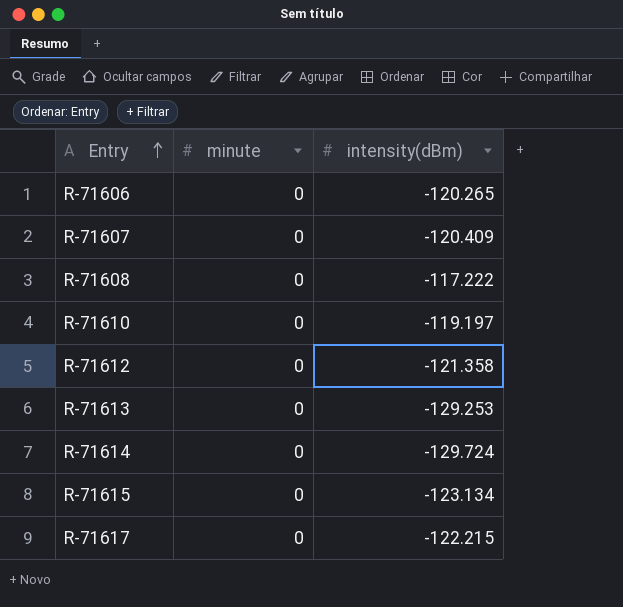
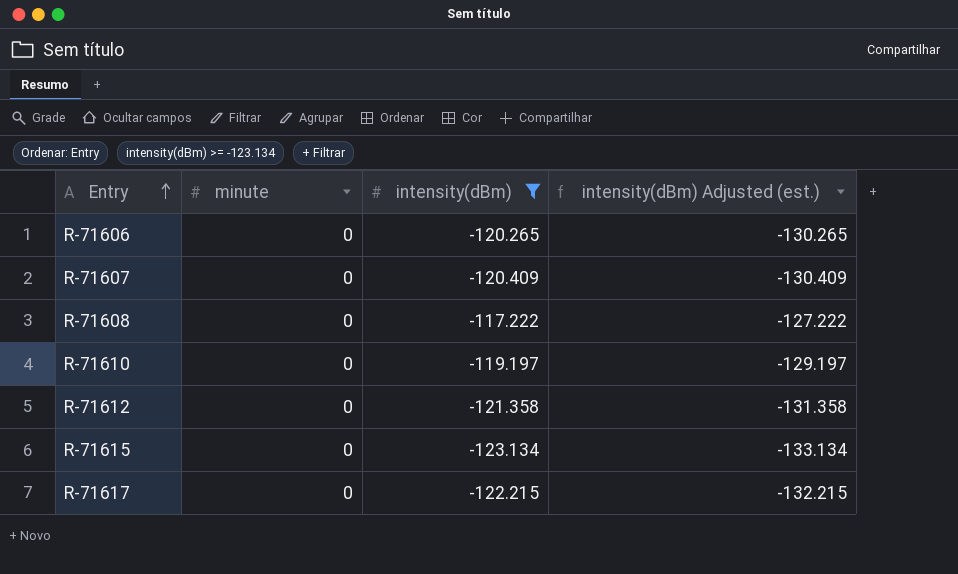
filter: none -> intensity(dBm) >= -123.134
column intensity(dBm) Adjusted (est.) | formula: none -> [intensity(dBm)] - 10

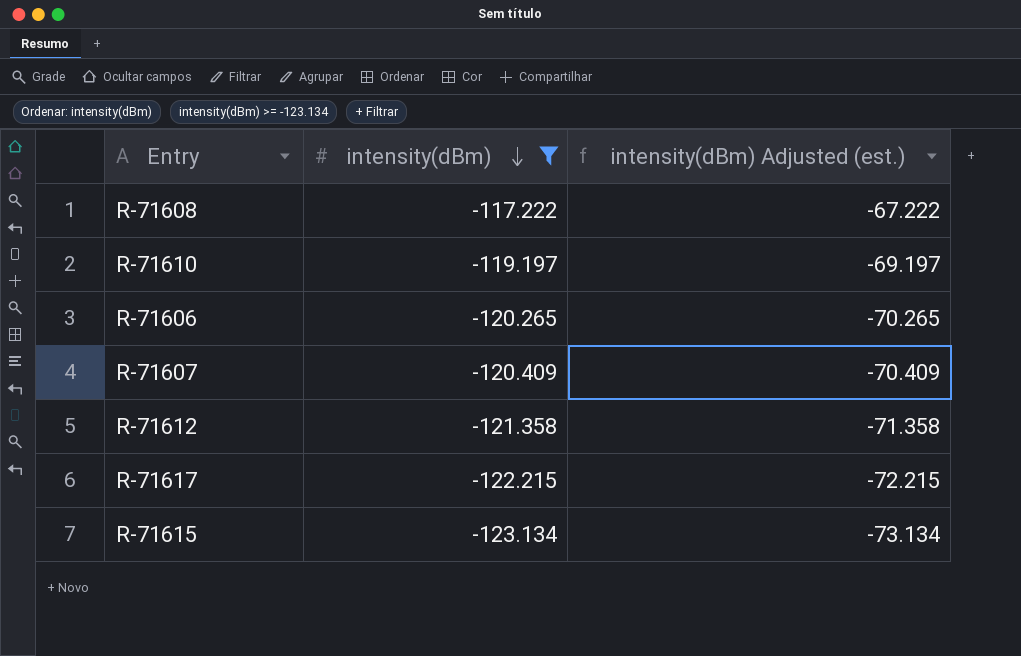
row order: Entry ascending -> intensity(dBm) descending
column minute | position: 2 -> none
column intensity(dBm) Adjusted (est.) | formula: [intensity(dBm)] - 10 -> [intensity(dBm)] + 50

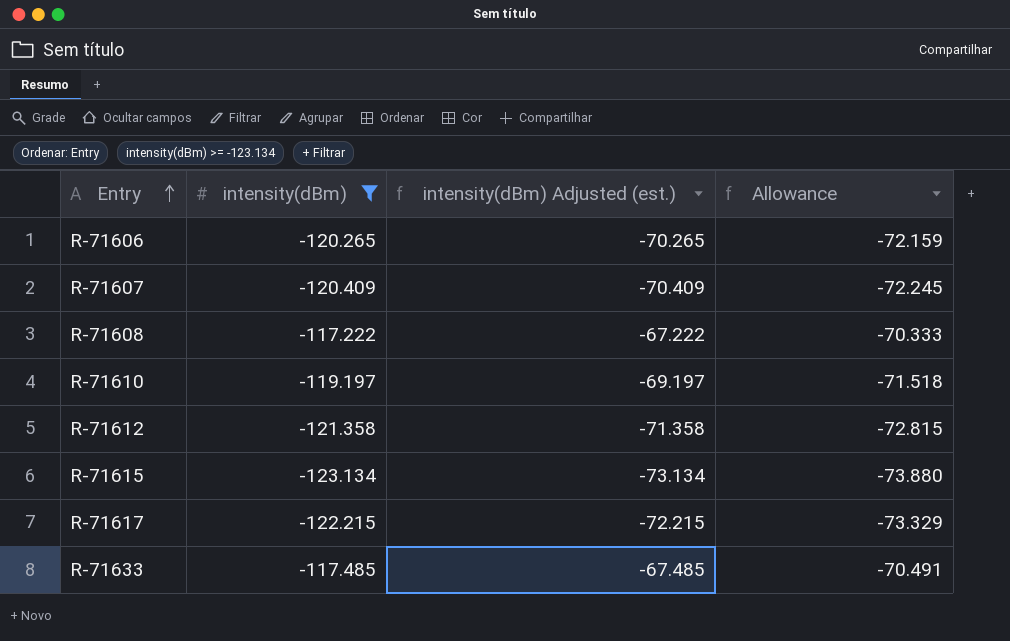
row order: intensity(dBm) descending -> Entry ascending
column Allowance | formula: none -> [intensity(dBm)] * 0.6
row R-71633: none -> -117.485 | -67.485 | -70.491

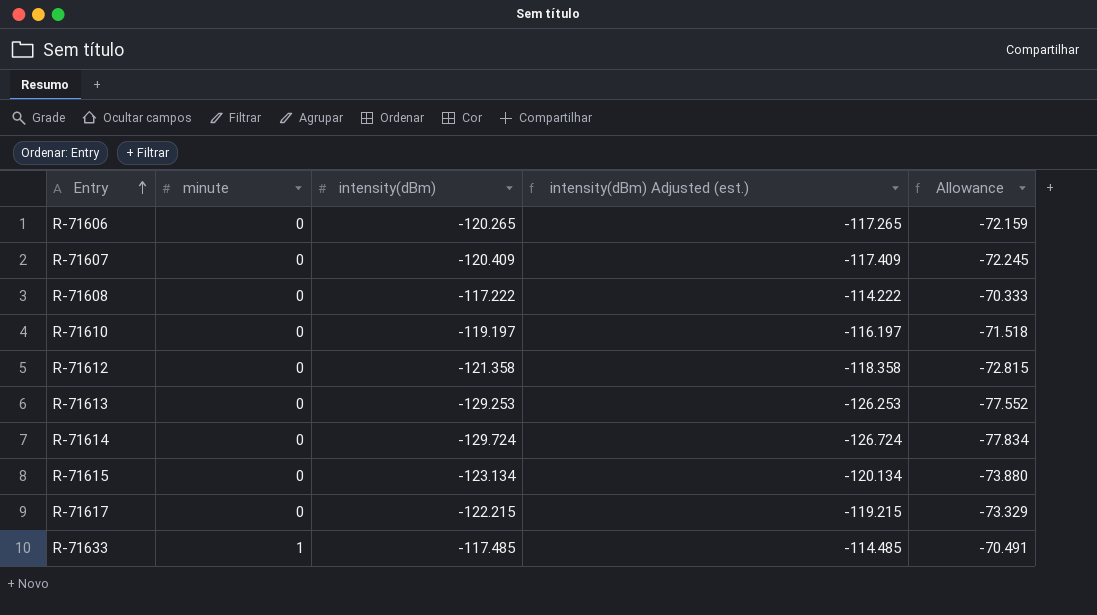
filter: intensity(dBm) >= -123.134 -> none
column minute | position: none -> 2
column intensity(dBm) Adjusted (est.) | formula: [intensity(dBm)] + 50 -> [intensity(dBm)] + 3

